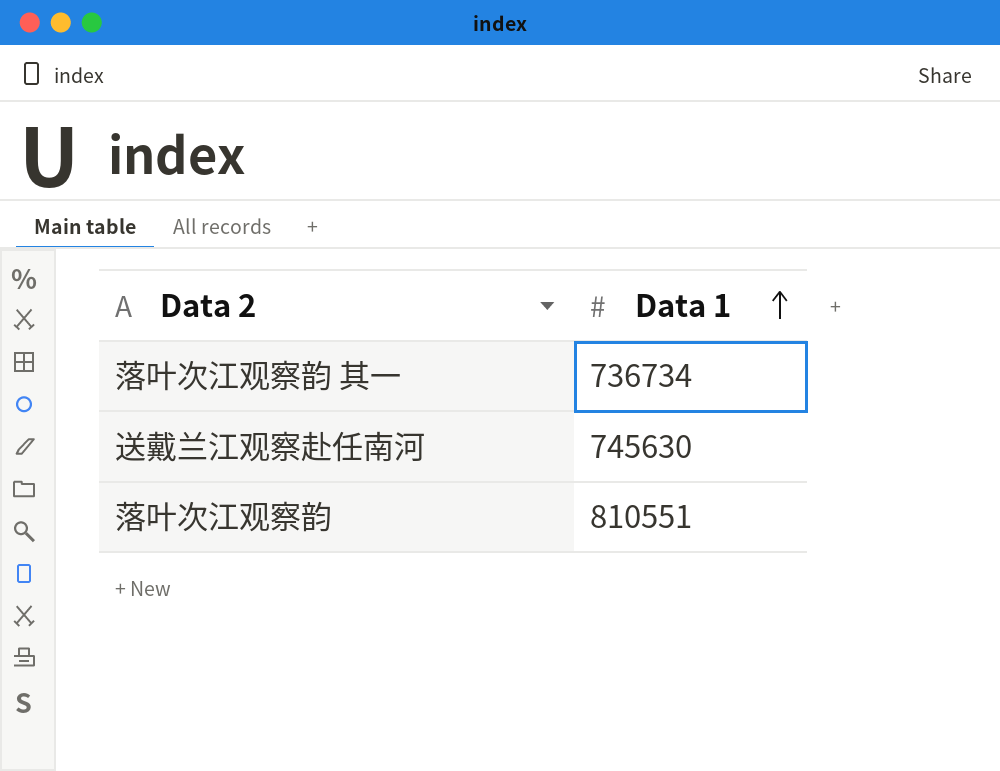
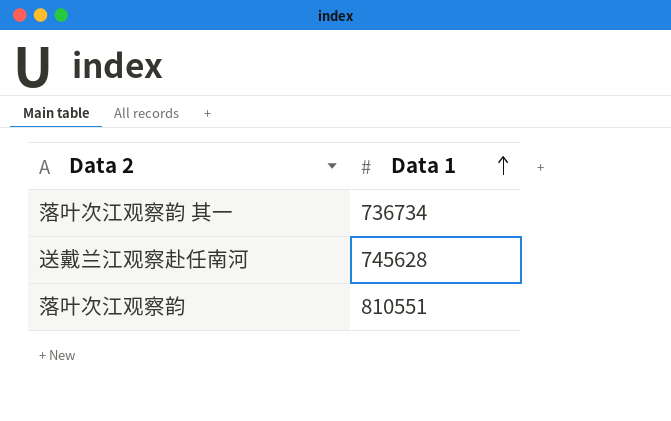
送戴兰江观察赴任南河 | Data 1: 745630 -> 745628

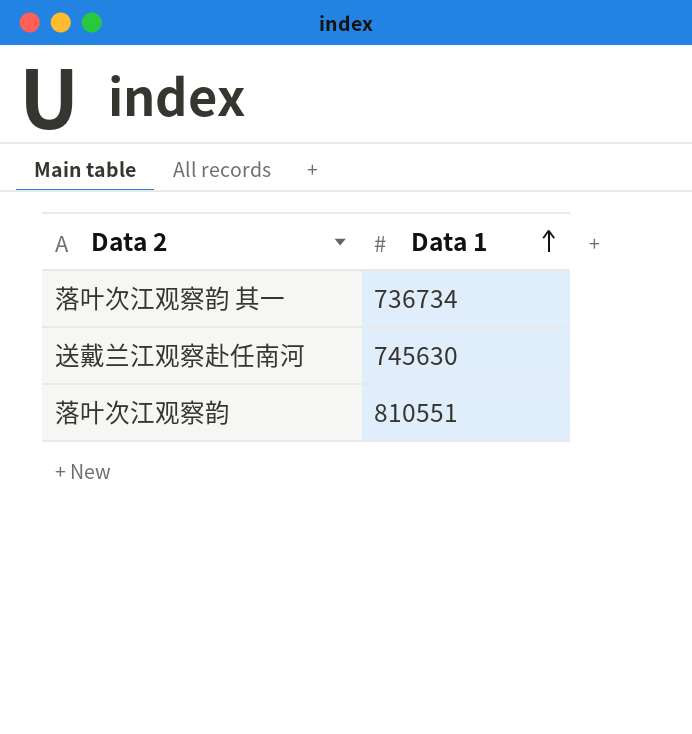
送戴兰江观察赴任南河 | Data 1: 745628 -> 745630

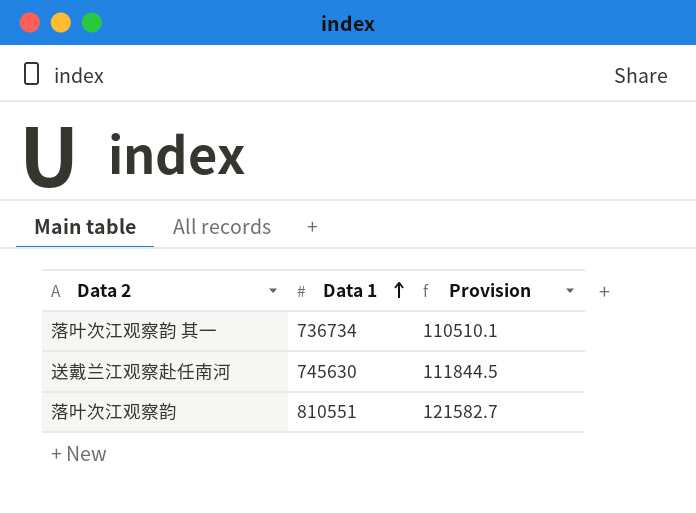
column Provision | formula: none -> [Data 1] * 0.15

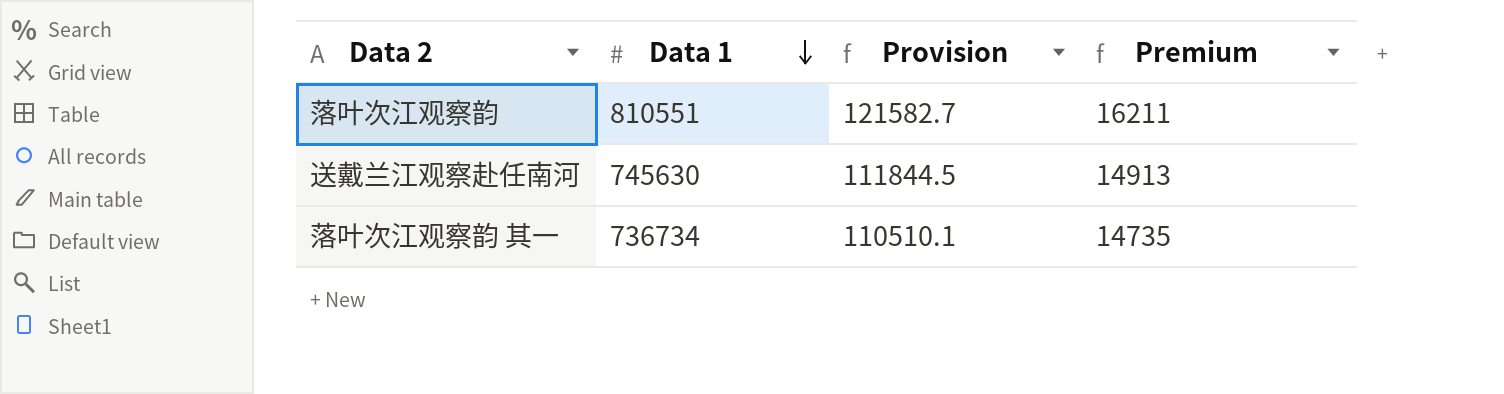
row order: Data 1 ascending -> Data 1 descending
column Premium | formula: none -> [Data 1] * 0.02

